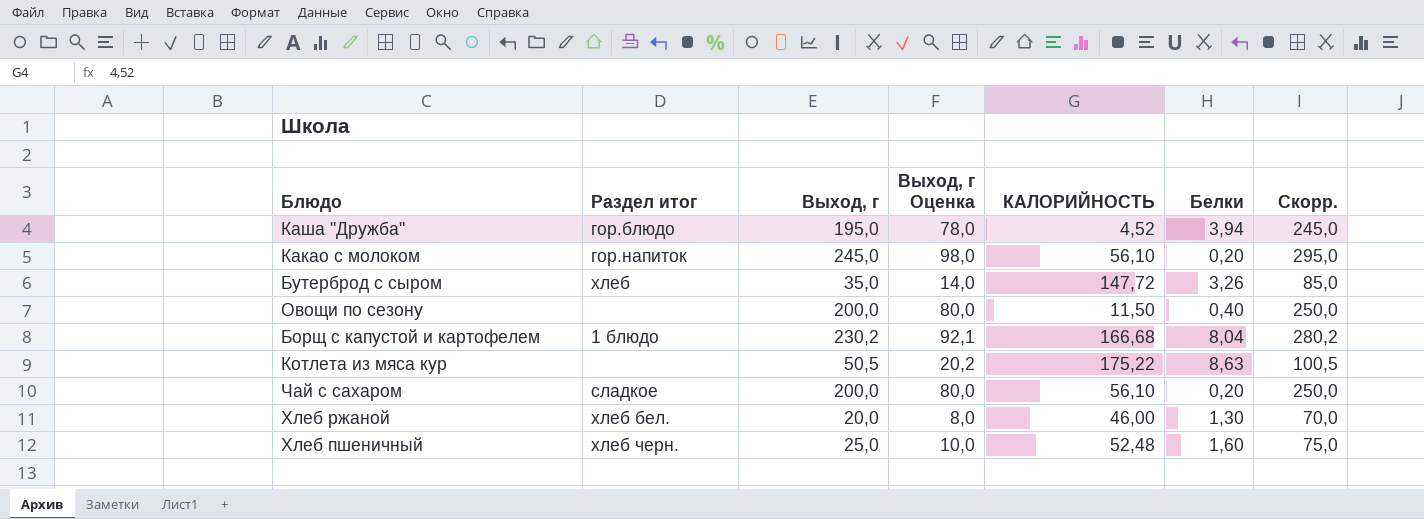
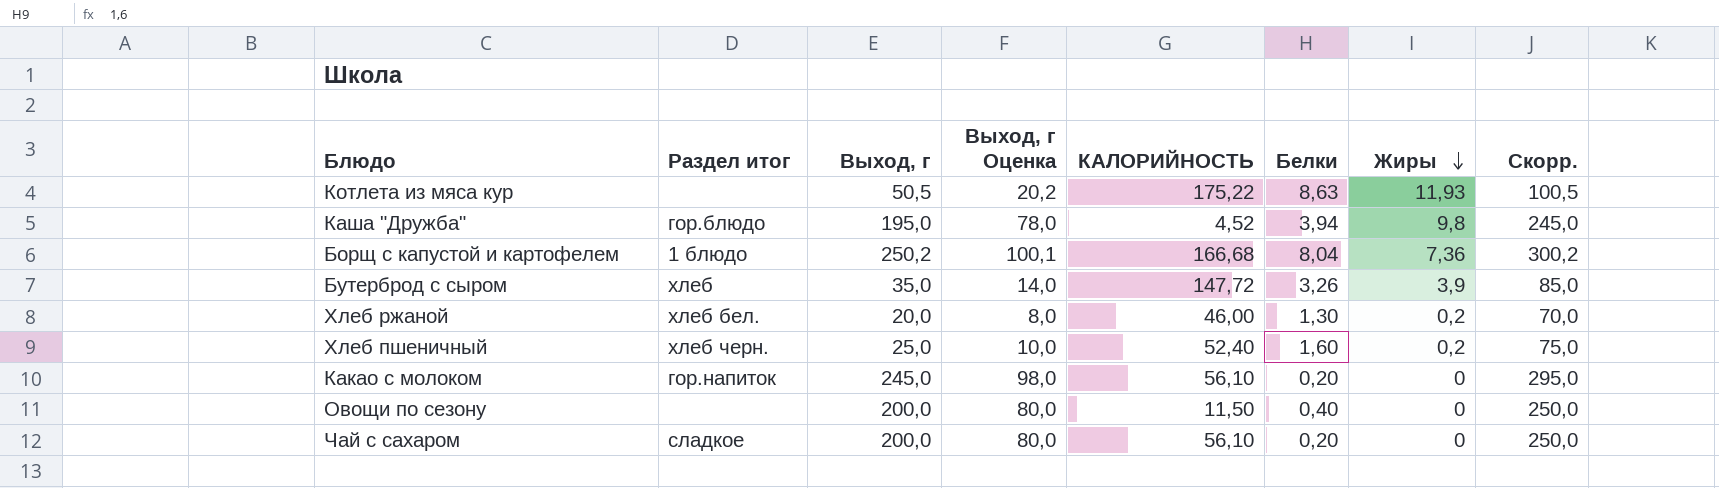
row order: none -> Жиры descending
column Жиры | position: none -> 7
Борщ с капустой и картофелем | Выход, г: 230,2 -> 250,2
Борщ с капустой и картофелем | Выход, г Оценка: 92,1 -> 100,1
Борщ с капустой и картофелем | Скорр.: 280,2 -> 300,2
Хлеб пшеничный | КАЛОРИЙНОСТЬ: 52,48 -> 52,40

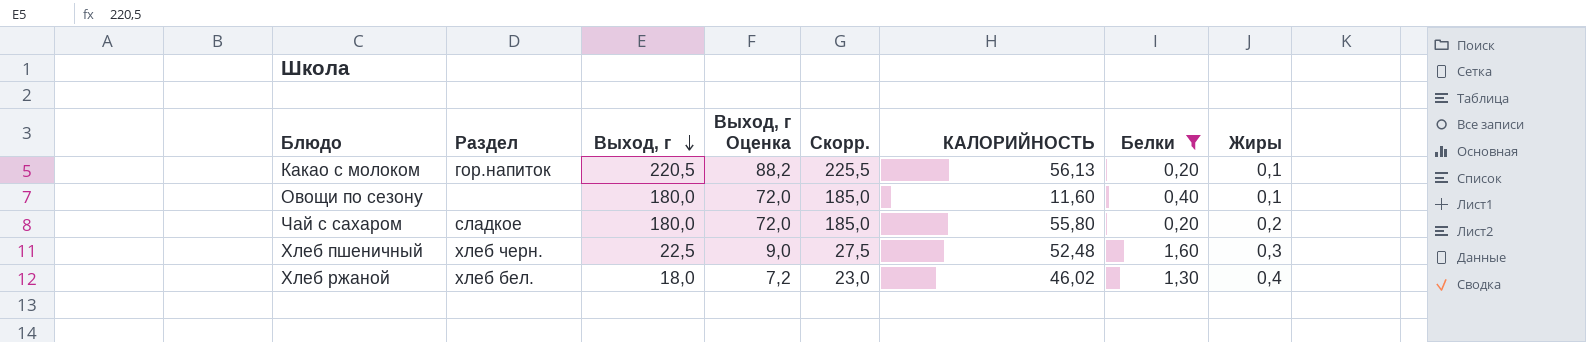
filter: none -> Белки <= 1,60
row order: Жиры descending -> Выход, г descending
column name: Раздел итог -> Раздел
column Скорр. | formula: [Выход, г] + 50 -> [Выход, г] + 5
column Скорр. | position: 8 -> 5
Какао с молоком | Выход, г: 245,0 -> 220,5
Какао с молоком | Выход, г Оценка: 98,0 -> 88,2
Какао с молоком | КАЛОРИЙНОСТЬ: 56,10 -> 56,13
Какао с молоком | Жиры: 0 -> 0,1
Овощи по сезону | Выход, г: 200,0 -> 180,0
Овощи по сезону | Выход, г Оценка: 80,0 -> 72,0
Овощи по сезону | КАЛОРИЙНОСТЬ: 11,50 -> 11,60
Овощи по сезону | Жиры: 0 -> 0,1
Чай с сахаром | Выход, г: 200,0 -> 180,0
Чай с сахаром | Выход, г Оценка: 80,0 -> 72,0
Чай с сахаром | КАЛОРИЙНОСТЬ: 56,10 -> 55,80
Чай с сахаром | Жиры: 0 -> 0,2
Хлеб пшеничный | Выход, г: 25,0 -> 22,5
Хлеб пшеничный | Выход, г Оценка: 10,0 -> 9,0
Хлеб пшеничный | КАЛОРИЙНОСТЬ: 52,40 -> 52,48
Хлеб пшеничный | Жиры: 0,2 -> 0,3
Хлеб ржаной | Выход, г: 20,0 -> 18,0
Хлеб ржаной | Выход, г Оценка: 8,0 -> 7,2
Хлеб ржаной | КАЛОРИЙНОСТЬ: 46,00 -> 46,02
Хлеб ржаной | Жиры: 0,2 -> 0,4

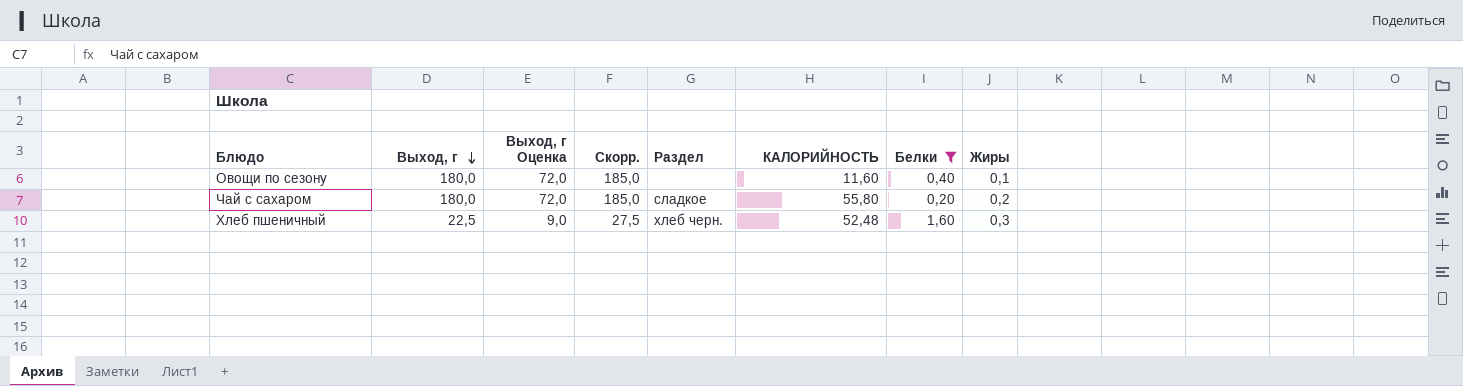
column Раздел | position: 2 -> 5
row Какао с молоком: гор.напиток | 220,5 | 88,2 | 225,5 | 56,13 | 0,20 | 0,1 -> none
row Хлеб ржаной: хлеб бел. | 18,0 | 7,2 | 23,0 | 46,02 | 1,30 | 0,4 -> none

